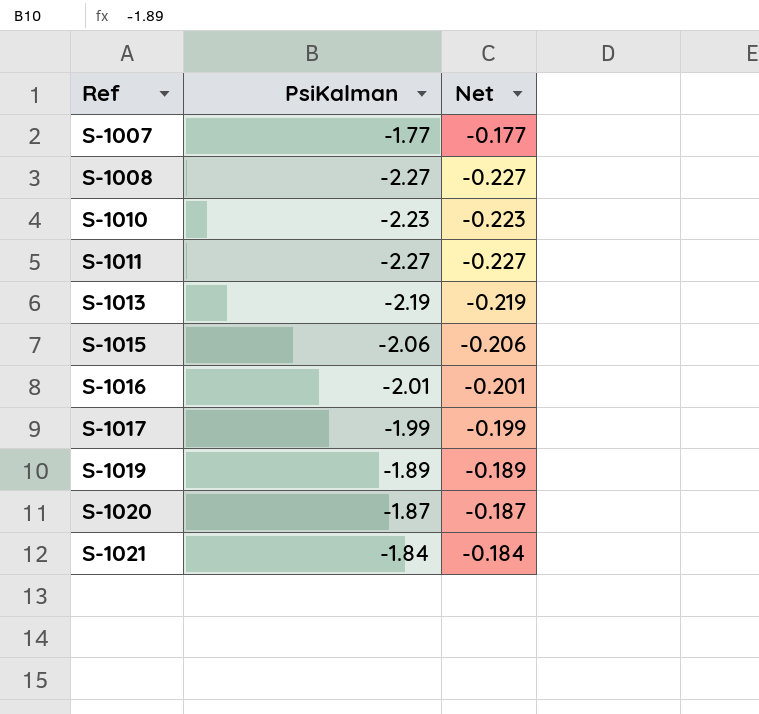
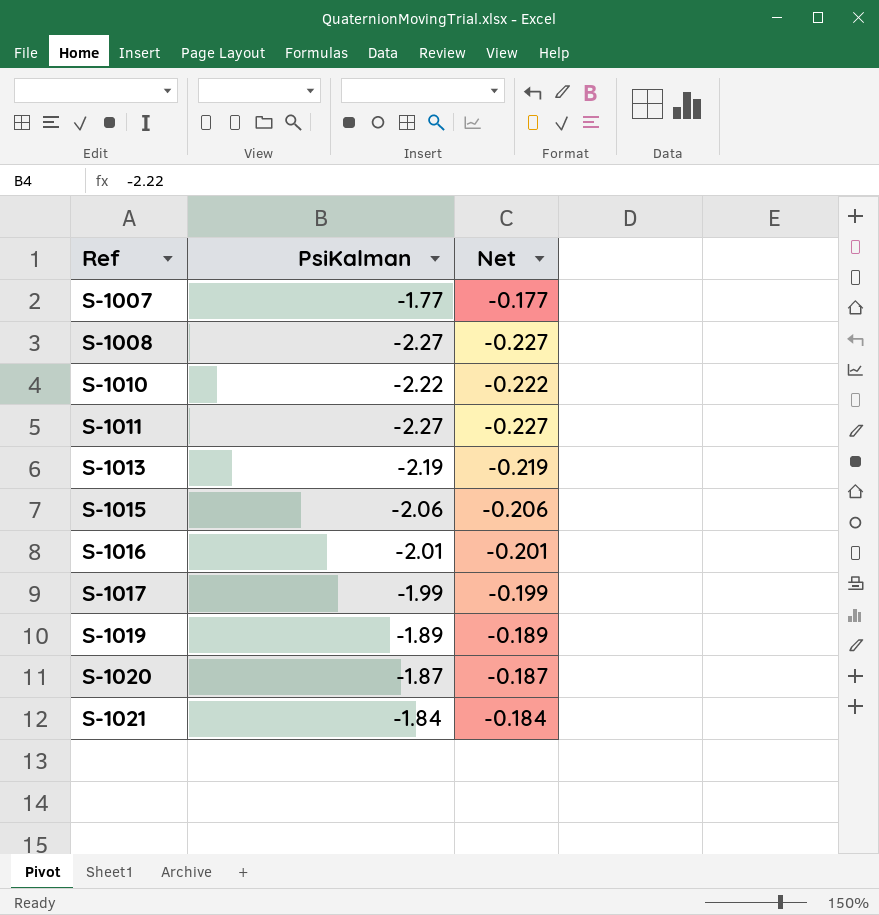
S-1010 | PsiKalman: -2.23 -> -2.22
S-1010 | Net: -0.223 -> -0.222

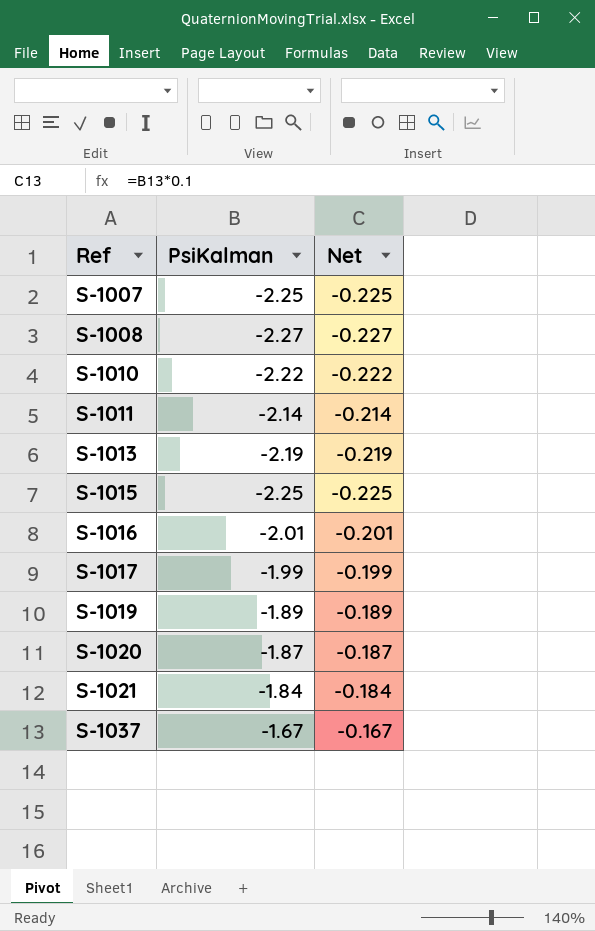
S-1007 | PsiKalman: -1.77 -> -2.25
S-1007 | Net: -0.177 -> -0.225
S-1011 | PsiKalman: -2.27 -> -2.14
S-1011 | Net: -0.227 -> -0.214
S-1015 | PsiKalman: -2.06 -> -2.25
S-1015 | Net: -0.206 -> -0.225
row S-1037: none -> -1.67 | -0.167

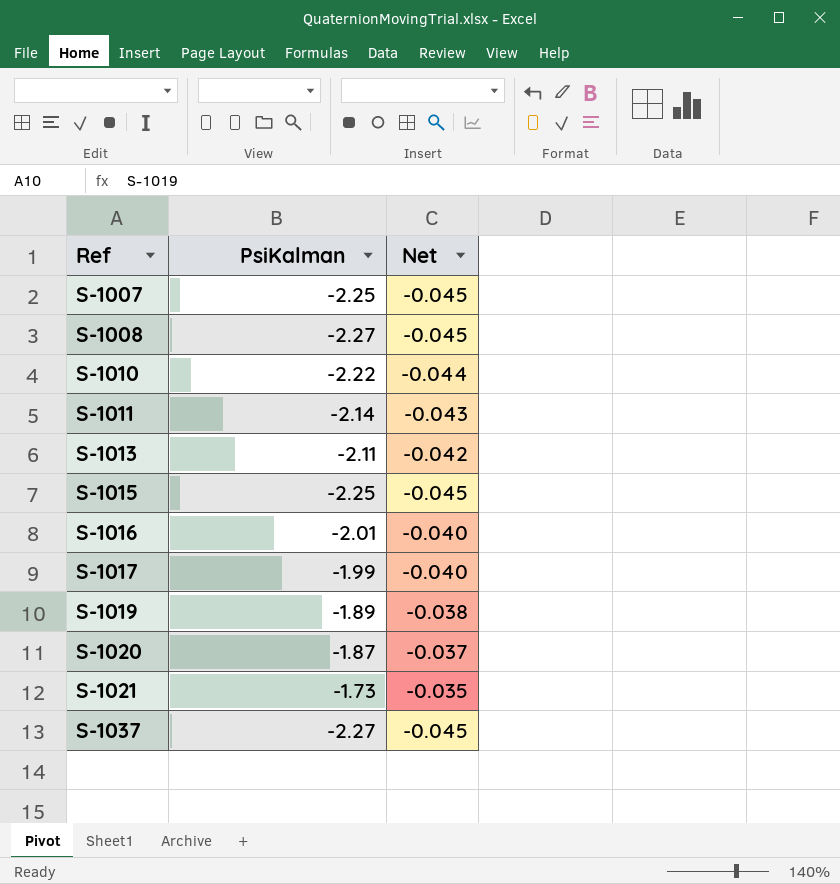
column Net | formula: [PsiKalman] * 0.1 -> [PsiKalman] * 0.02
S-1013 | PsiKalman: -2.19 -> -2.11
S-1021 | PsiKalman: -1.84 -> -1.73
S-1037 | PsiKalman: -1.67 -> -2.27

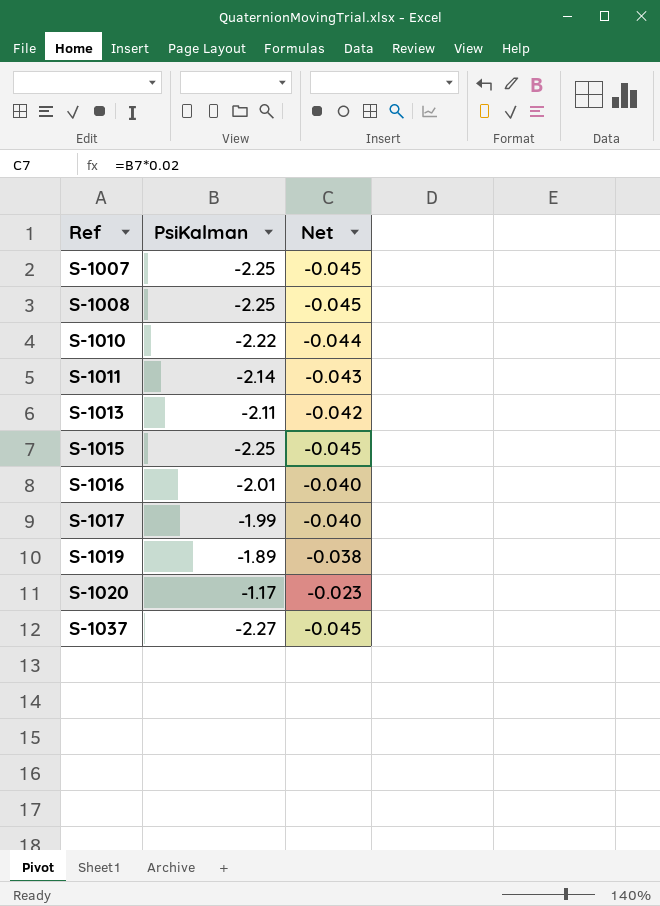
row S-1021: -1.73 | -0.035 -> none
S-1008 | PsiKalman: -2.27 -> -2.25
S-1020 | PsiKalman: -1.87 -> -1.17
S-1020 | Net: -0.037 -> -0.023

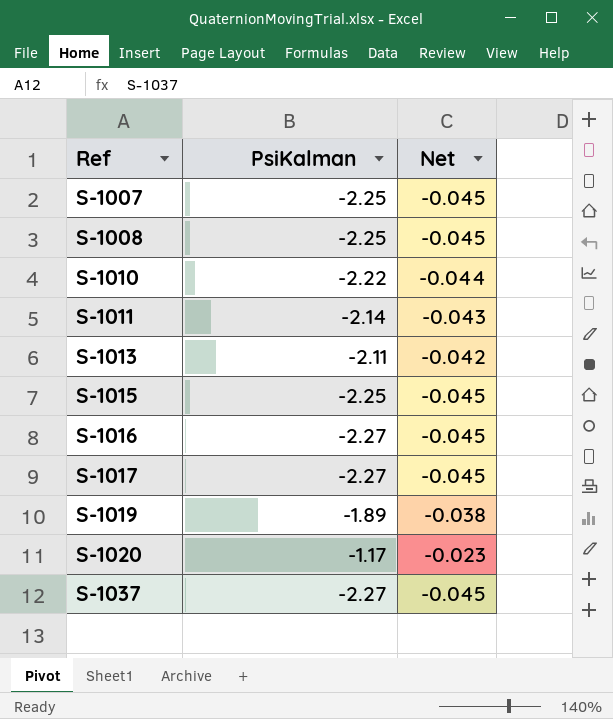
S-1016 | PsiKalman: -2.01 -> -2.27
S-1016 | Net: -0.040 -> -0.045
S-1017 | PsiKalman: -1.99 -> -2.27
S-1017 | Net: -0.040 -> -0.045

